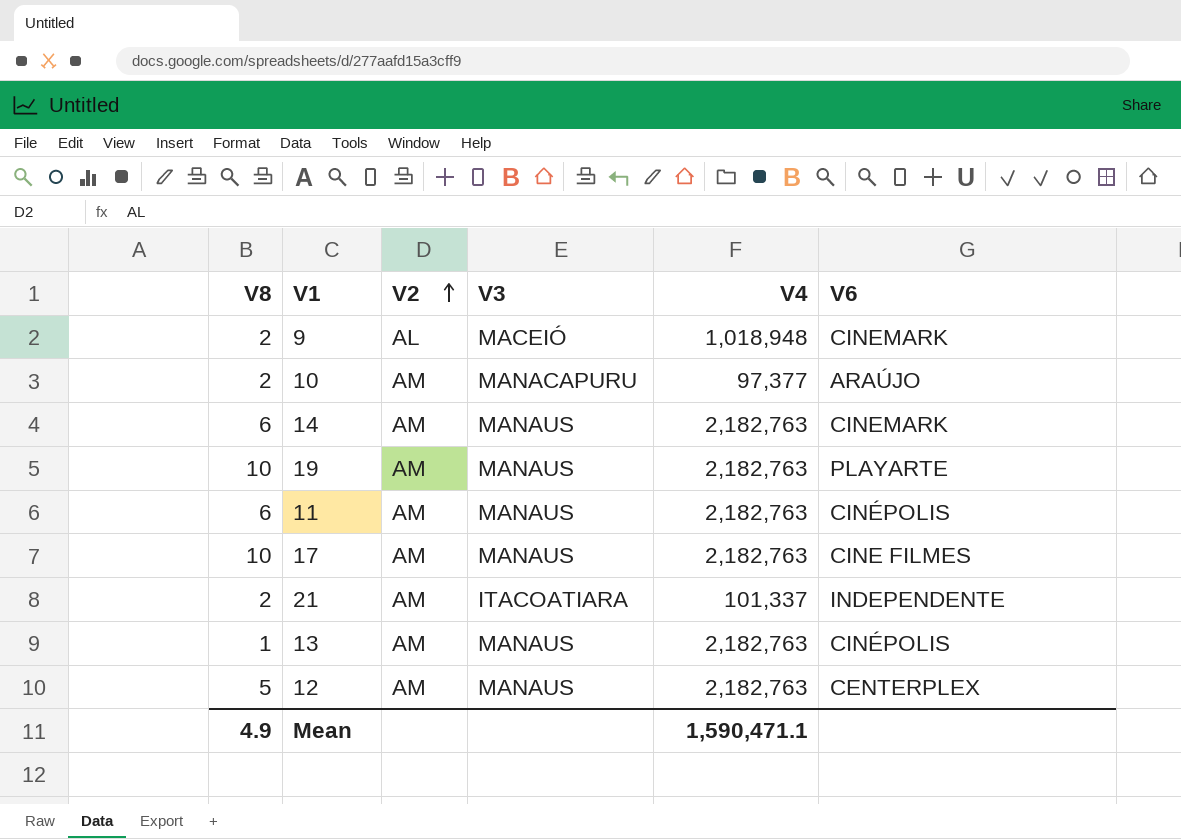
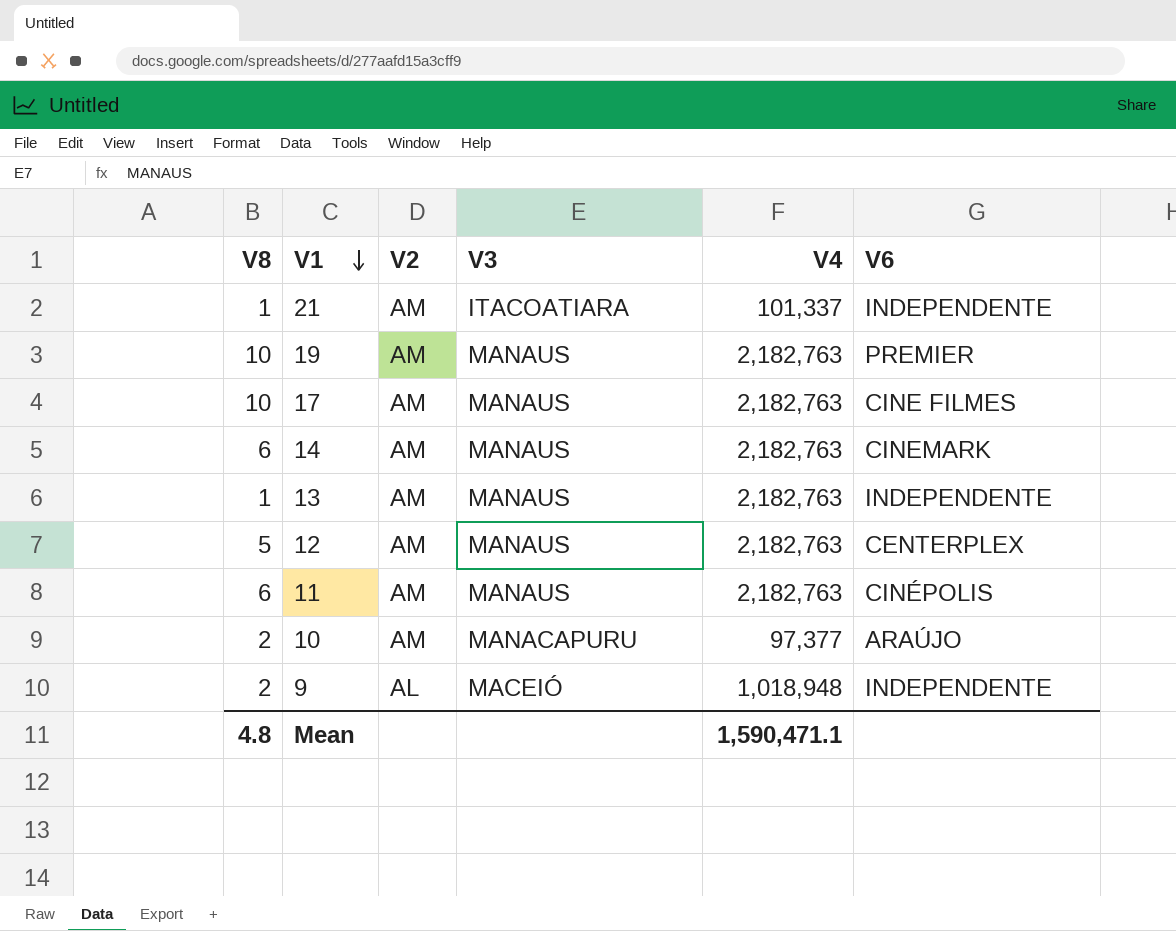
row order: V2 ascending -> V1 descending
21 | V8: 2 -> 1
19 | V6: PLAYARTE -> PREMIER
13 | V6: CINÉPOLIS -> INDEPENDENTE
9 | V6: CINEMARK -> INDEPENDENTE
Mean | V8: 4.9 -> 4.8

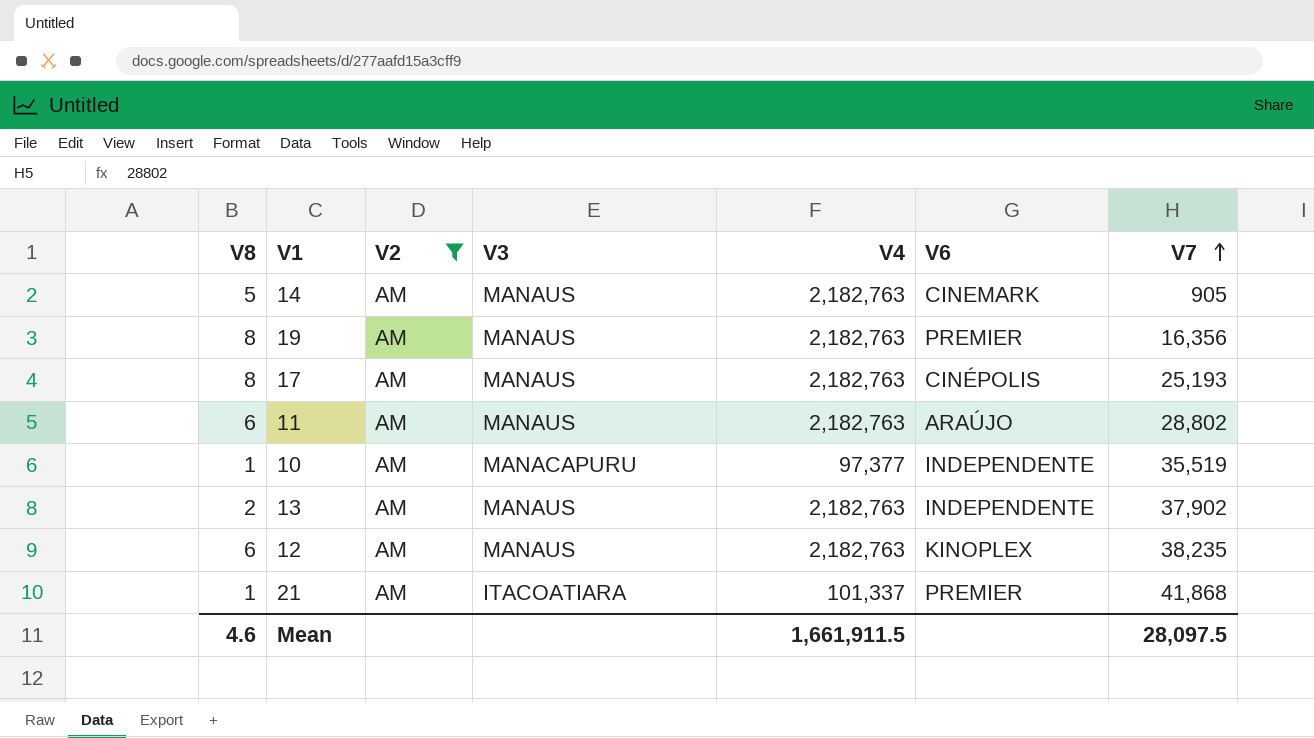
filter: none -> V2 = AM
row order: V1 descending -> V7 ascending
column V7 | position: none -> 7
14 | V8: 6 -> 5
19 | V8: 10 -> 8
17 | V8: 10 -> 8
17 | V6: CINE FILMES -> CINÉPOLIS
11 | V6: CINÉPOLIS -> ARAÚJO
10 | V8: 2 -> 1
10 | V6: ARAÚJO -> INDEPENDENTE
13 | V8: 1 -> 2
12 | V8: 5 -> 6
12 | V6: CENTERPLEX -> KINOPLEX
21 | V6: INDEPENDENTE -> PREMIER
Mean | V8: 4.8 -> 4.6
Mean | V4: 1,590,471.1 -> 1,661,911.5

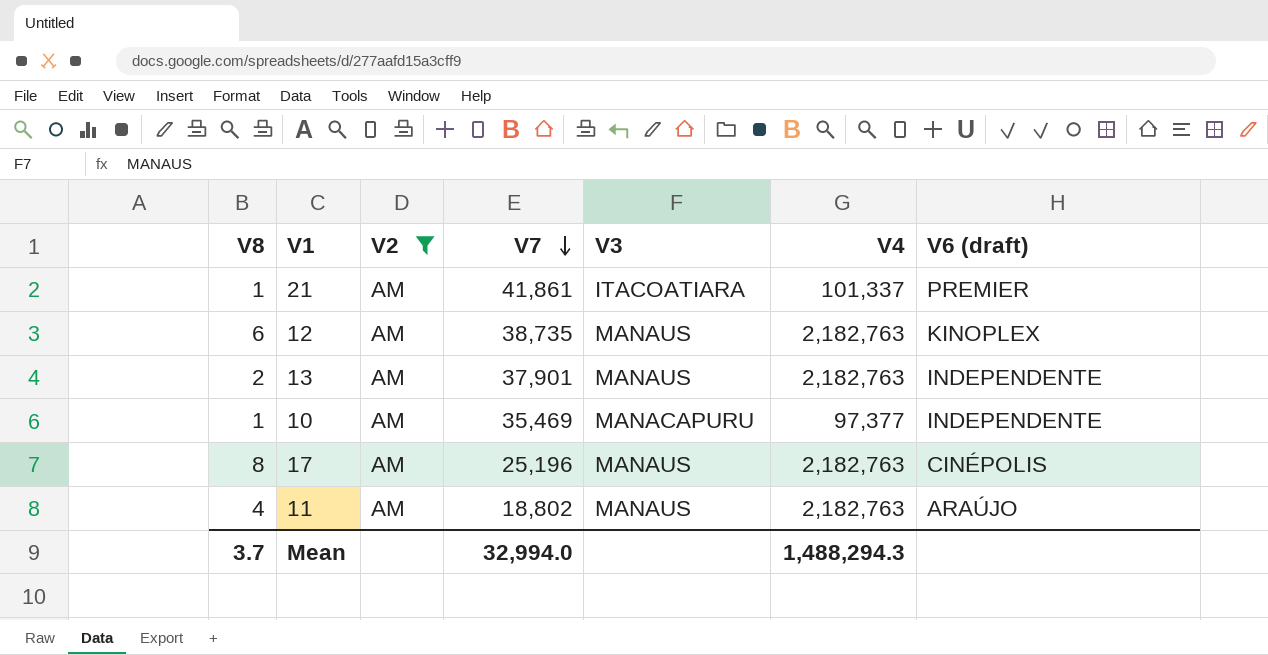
row order: V7 ascending -> V7 descending
column V7 | position: 7 -> 4
column name: V6 -> V6 (draft)
row 14: 5 | AM | MANAUS | 2,182,763 | CINEMARK | 905 -> none
row 19: 8 | AM | MANAUS | 2,182,763 | PREMIER | 16,356 -> none
21 | V7: 41,868 -> 41,861
12 | V7: 38,235 -> 38,735
13 | V7: 37,902 -> 37,901
10 | V7: 35,519 -> 35,469
17 | V7: 25,193 -> 25,196
11 | V8: 6 -> 4
11 | V7: 28,802 -> 18,802
Mean | V8: 4.6 -> 3.7
Mean | V7: 28,097.5 -> 32,994.0
Mean | V4: 1,661,911.5 -> 1,488,294.3

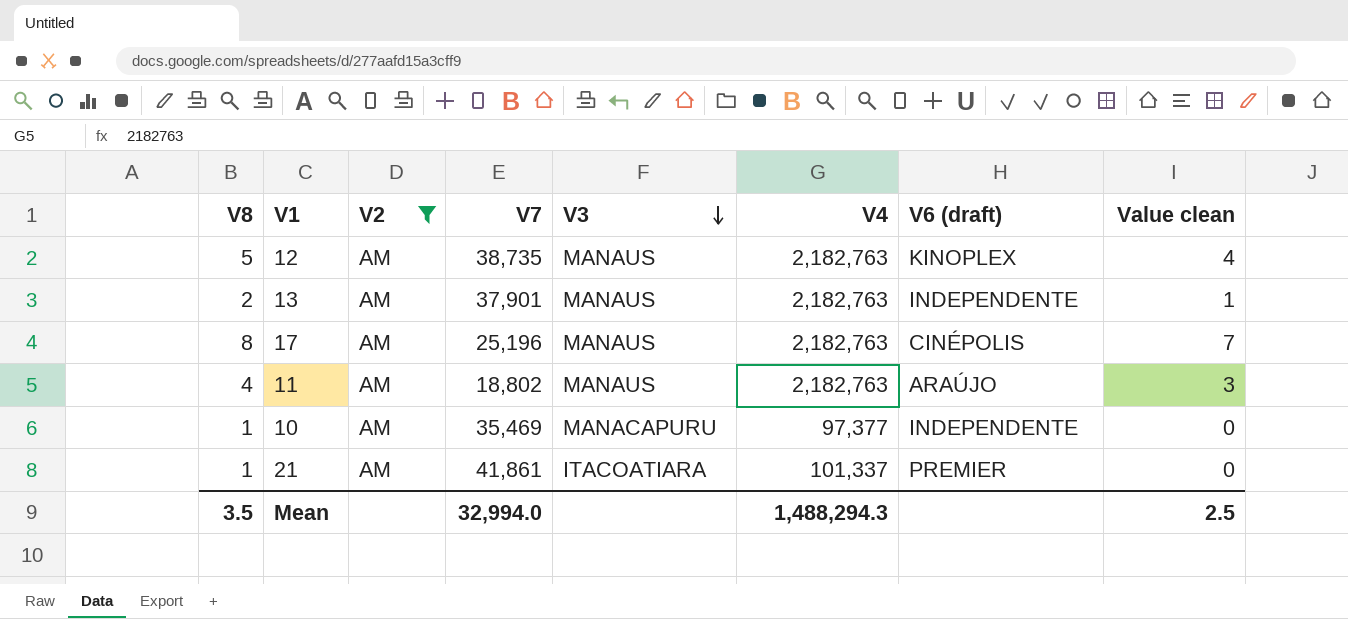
row order: V7 descending -> V3 descending
column Value clean | formula: none -> [V8] - 1
12 | V8: 6 -> 5
Mean | V8: 3.7 -> 3.5

